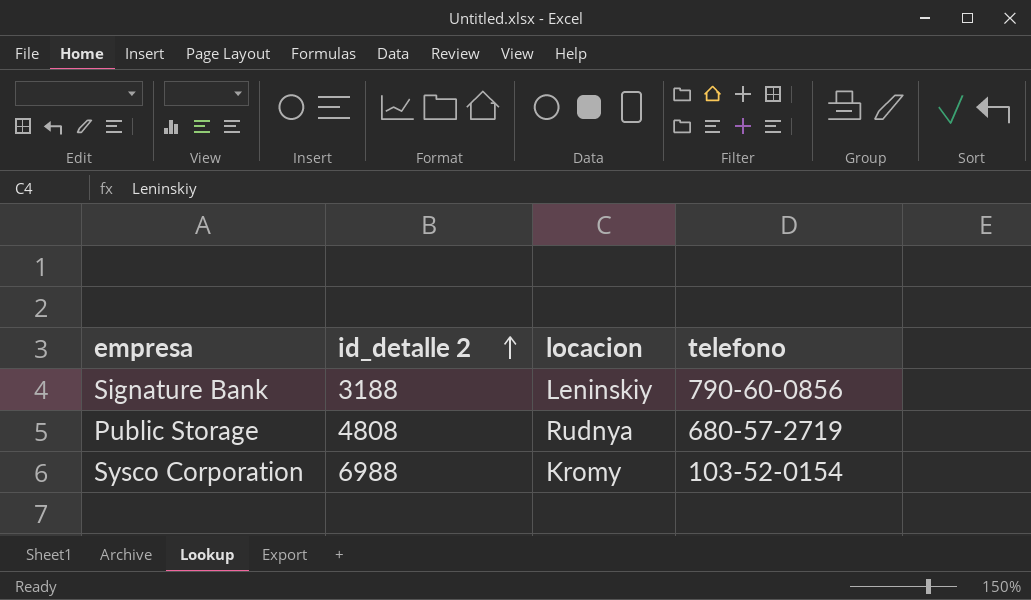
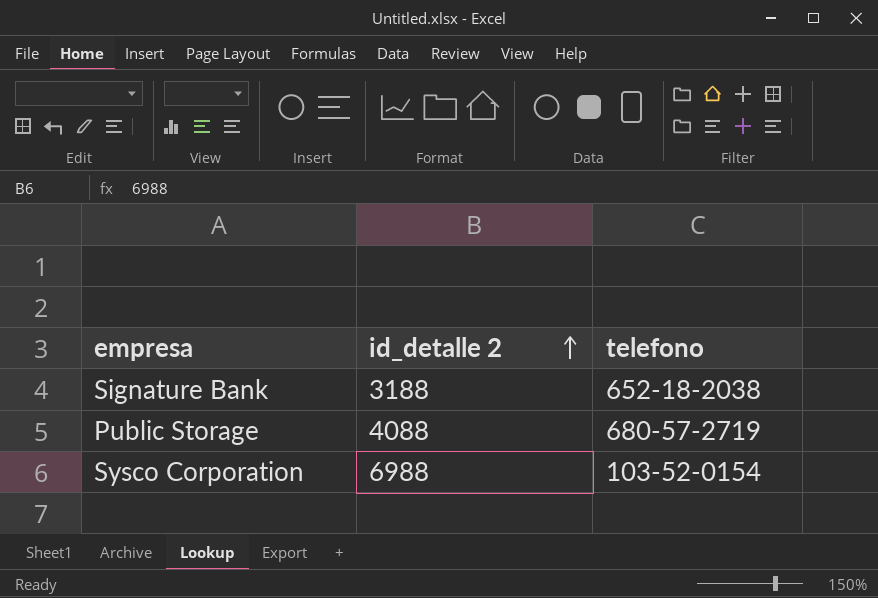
column locacion | position: 3 -> none
Signature Bank | telefono: 790-60-0856 -> 652-18-2038
Public Storage | id_detalle 2: 4808 -> 4088

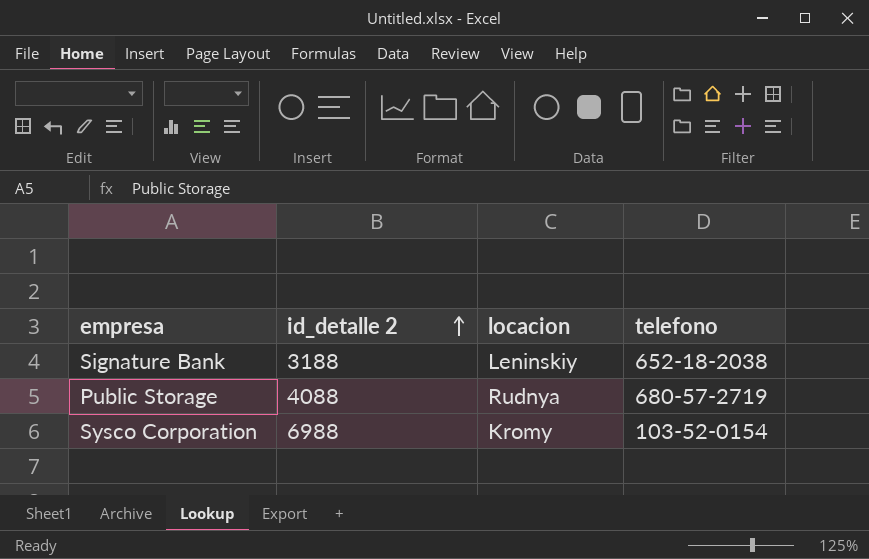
column locacion | position: none -> 3

